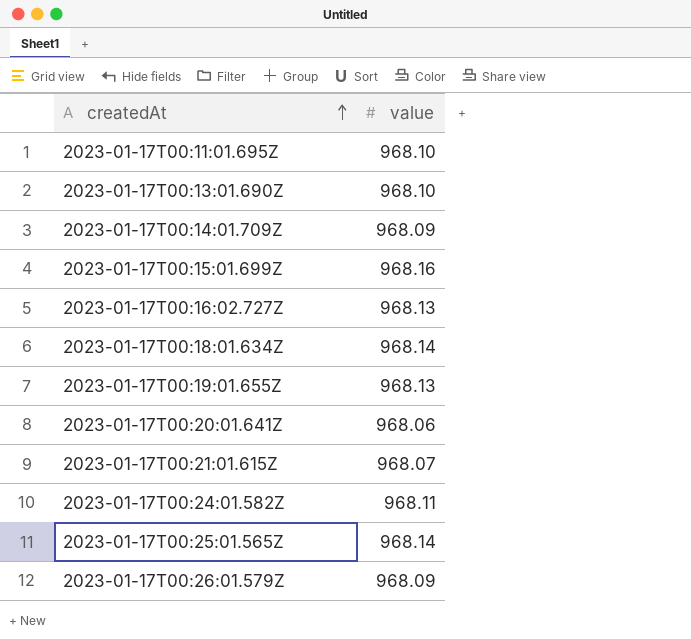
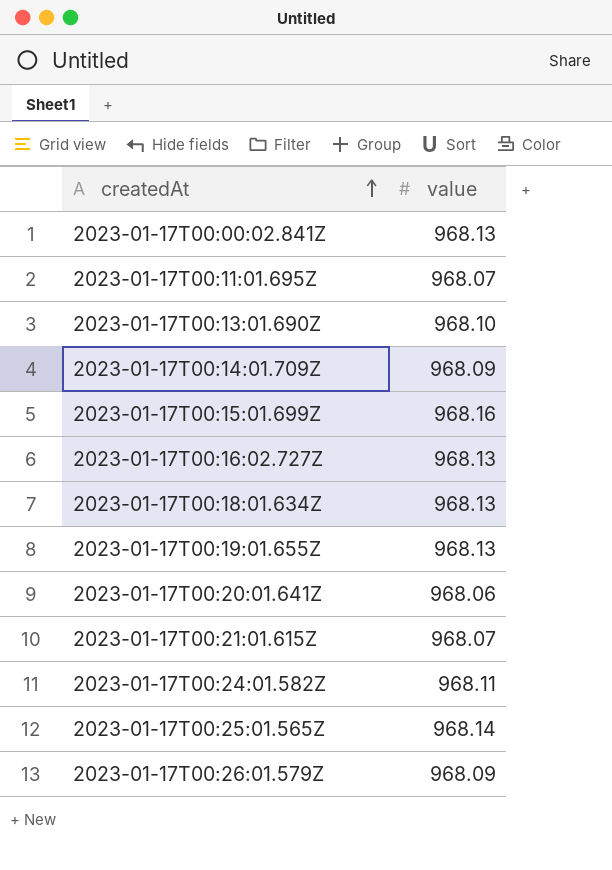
row 2023-01-17T00:00:02.841Z: none -> 968.13
2023-01-17T00:11:01.695Z | value: 968.10 -> 968.07
2023-01-17T00:18:01.634Z | value: 968.14 -> 968.13

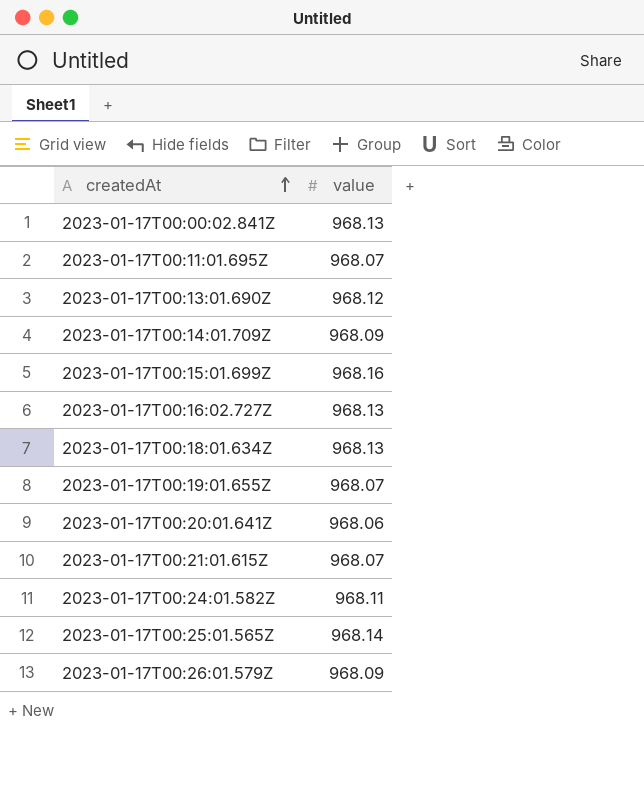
2023-01-17T00:13:01.690Z | value: 968.10 -> 968.12
2023-01-17T00:19:01.655Z | value: 968.13 -> 968.07

